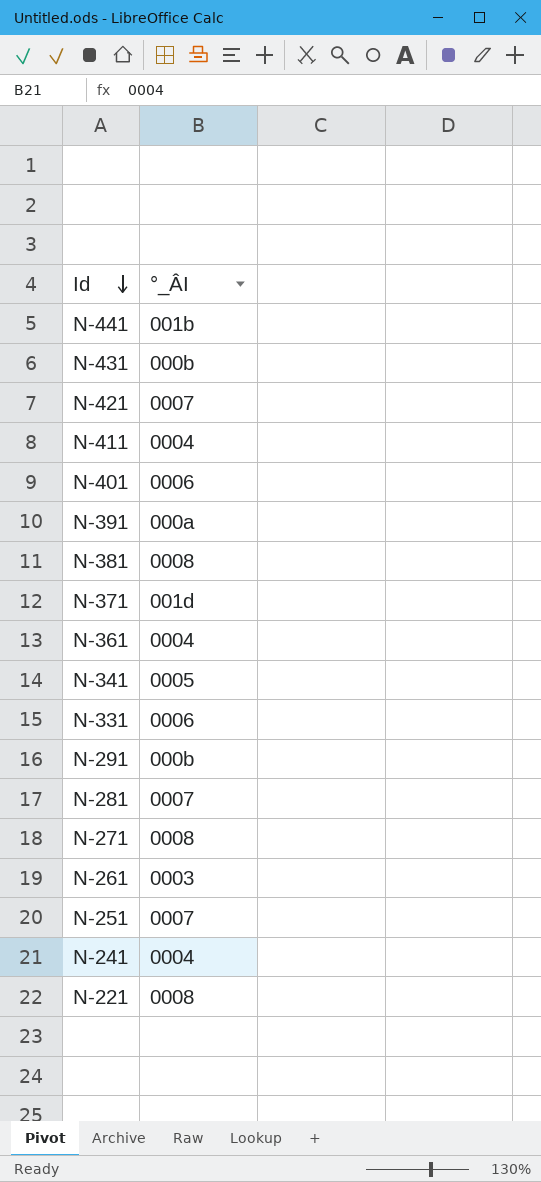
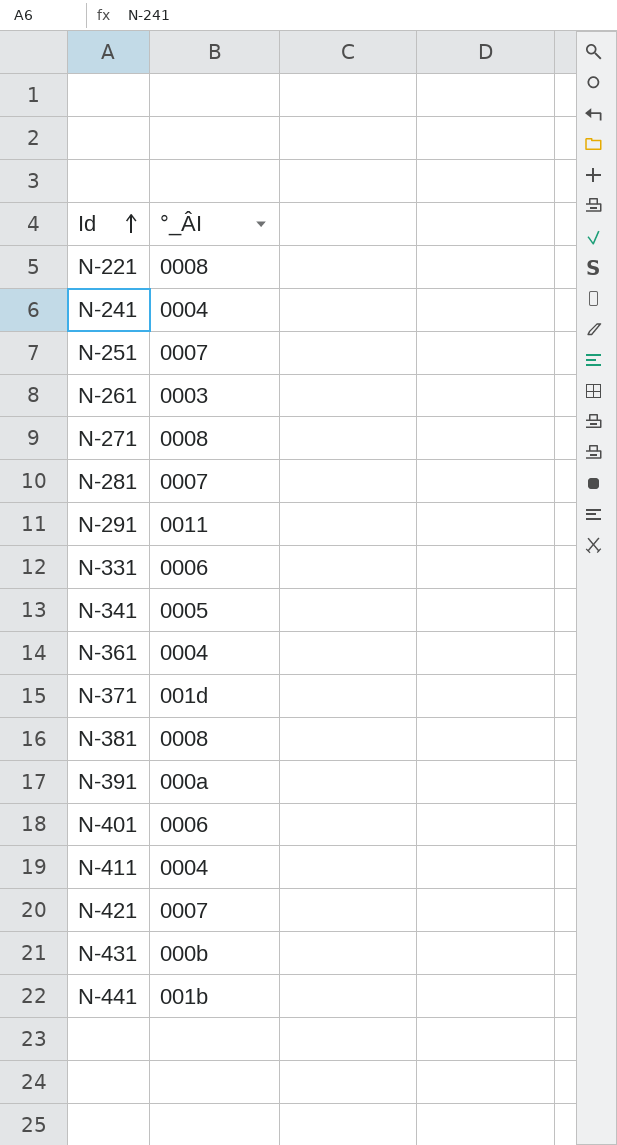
row order: Id descending -> Id ascending
N-291 | °_ÂI: 000b -> 0011

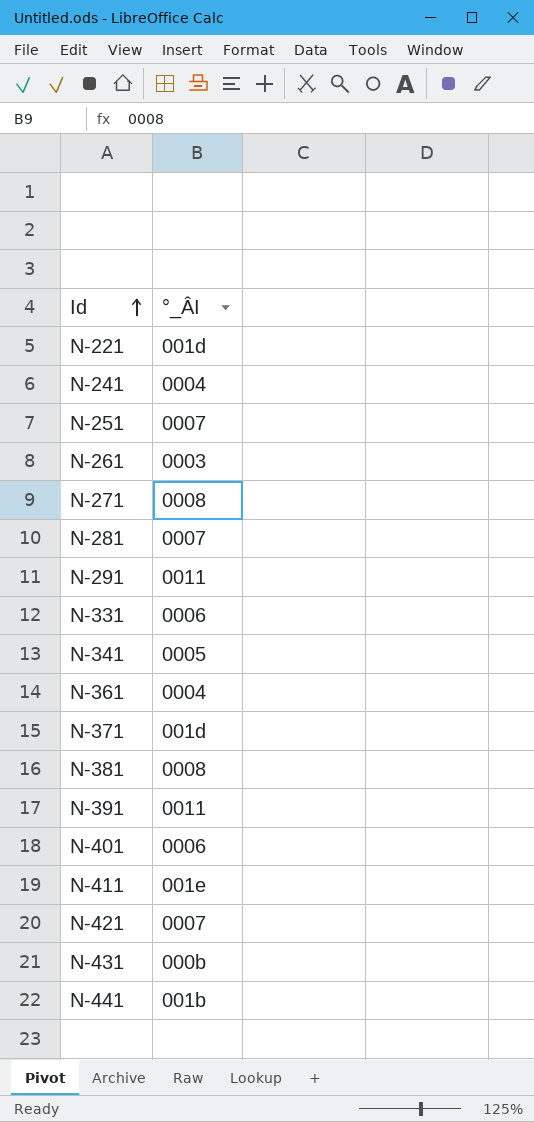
N-221 | °_ÂI: 0008 -> 001d
N-391 | °_ÂI: 000a -> 0011
N-411 | °_ÂI: 0004 -> 001e

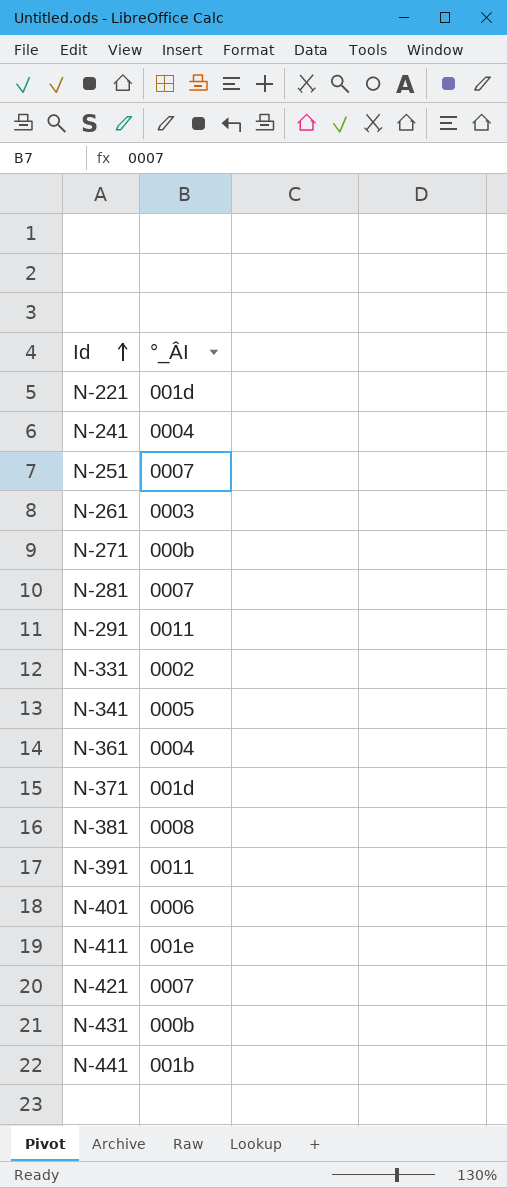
N-271 | °_ÂI: 0008 -> 000b
N-331 | °_ÂI: 0006 -> 0002

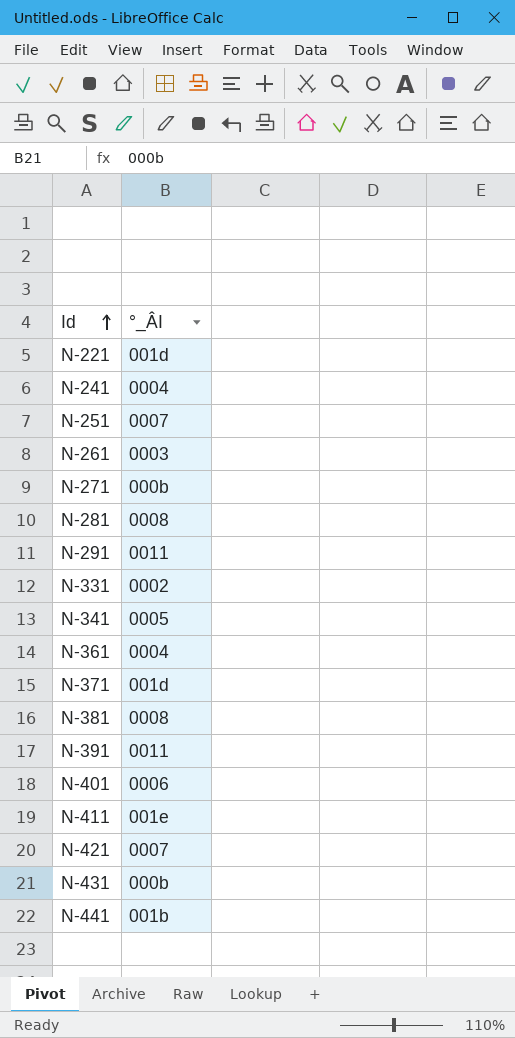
N-281 | °_ÂI: 0007 -> 0008

